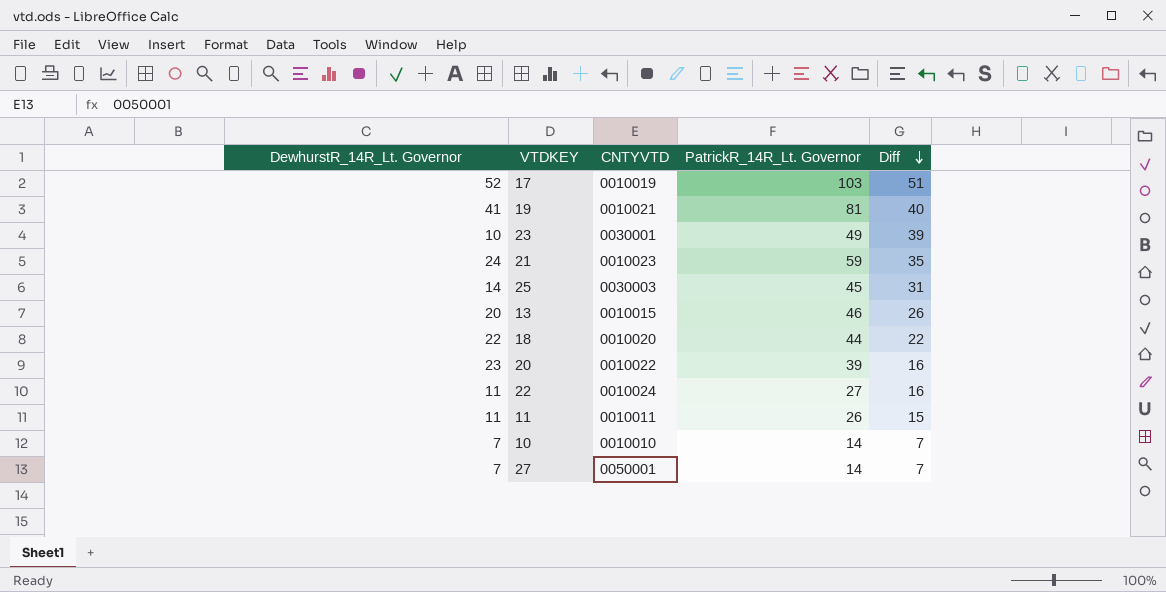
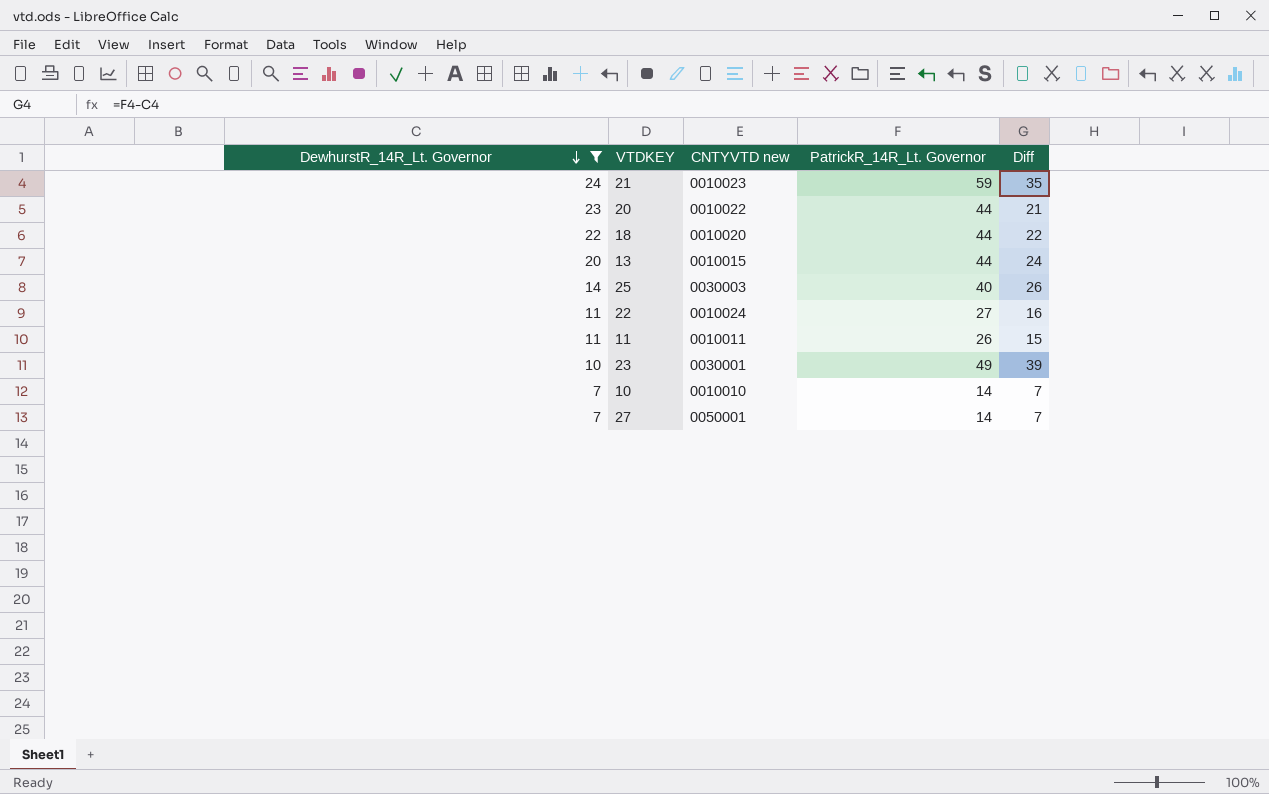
filter: none -> DewhurstR_14R_Lt. Governor <= 24
row order: Diff descending -> DewhurstR_14R_Lt. Governor descending
column name: CNTYVTD -> CNTYVTD new
20 | PatrickR_14R_Lt. Governor: 39 -> 44
20 | Diff: 16 -> 21
13 | PatrickR_14R_Lt. Governor: 46 -> 44
13 | Diff: 26 -> 24
25 | PatrickR_14R_Lt. Governor: 45 -> 40
25 | Diff: 31 -> 26

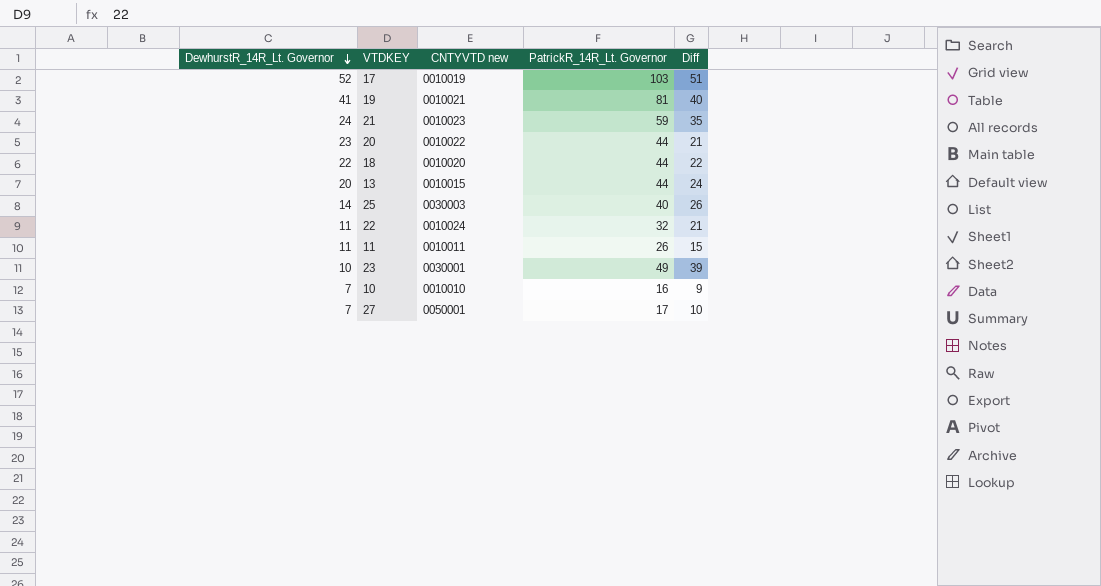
filter: DewhurstR_14R_Lt. Governor <= 24 -> none
22 | PatrickR_14R_Lt. Governor: 27 -> 32
22 | Diff: 16 -> 21
10 | PatrickR_14R_Lt. Governor: 14 -> 16
10 | Diff: 7 -> 9
27 | PatrickR_14R_Lt. Governor: 14 -> 17
27 | Diff: 7 -> 10

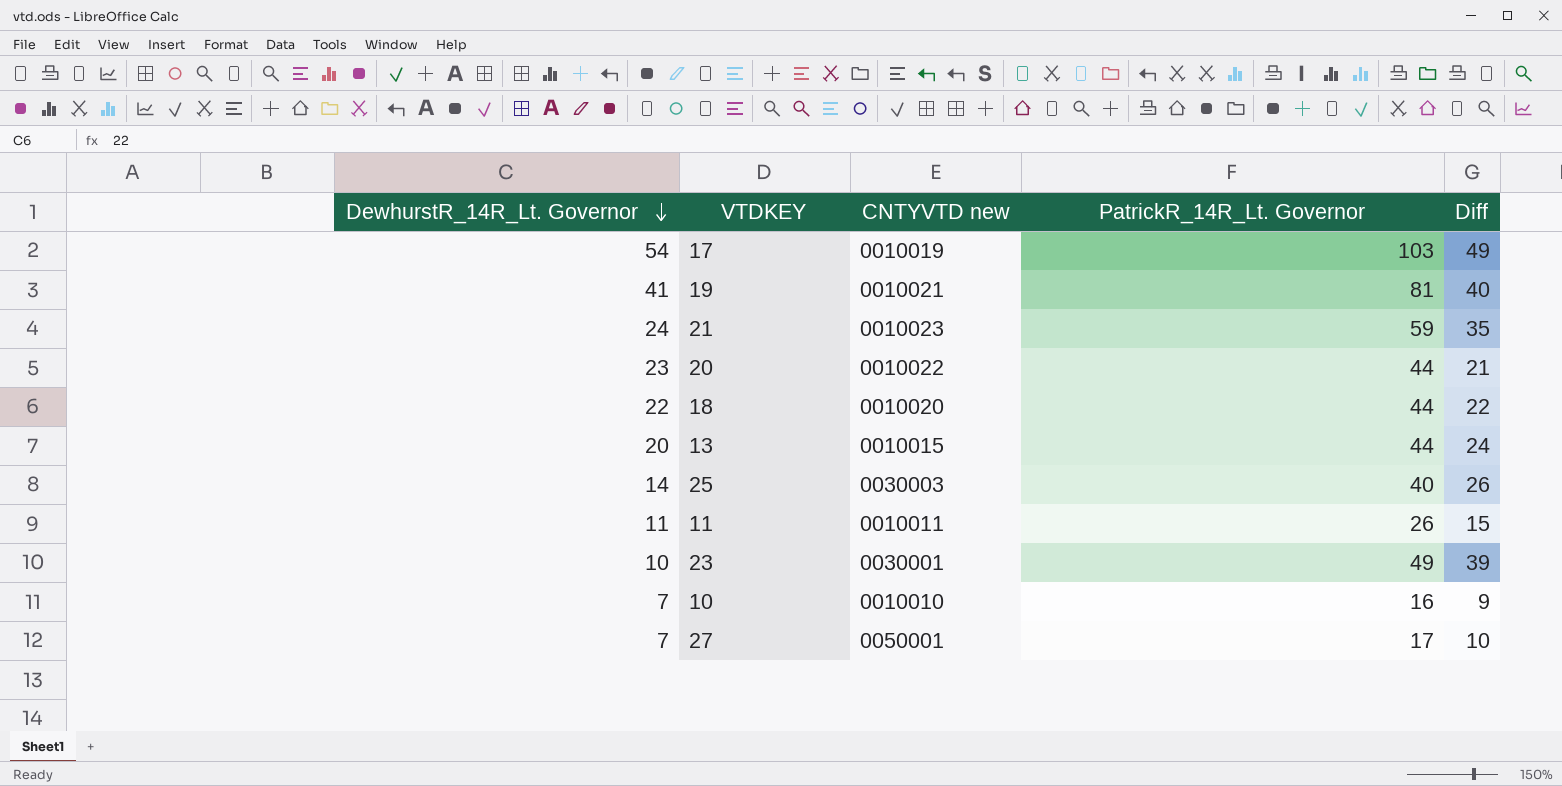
row 22: 11 | 0010024 | 32 | 21 -> none
17 | DewhurstR_14R_Lt. Governor: 52 -> 54
17 | Diff: 51 -> 49

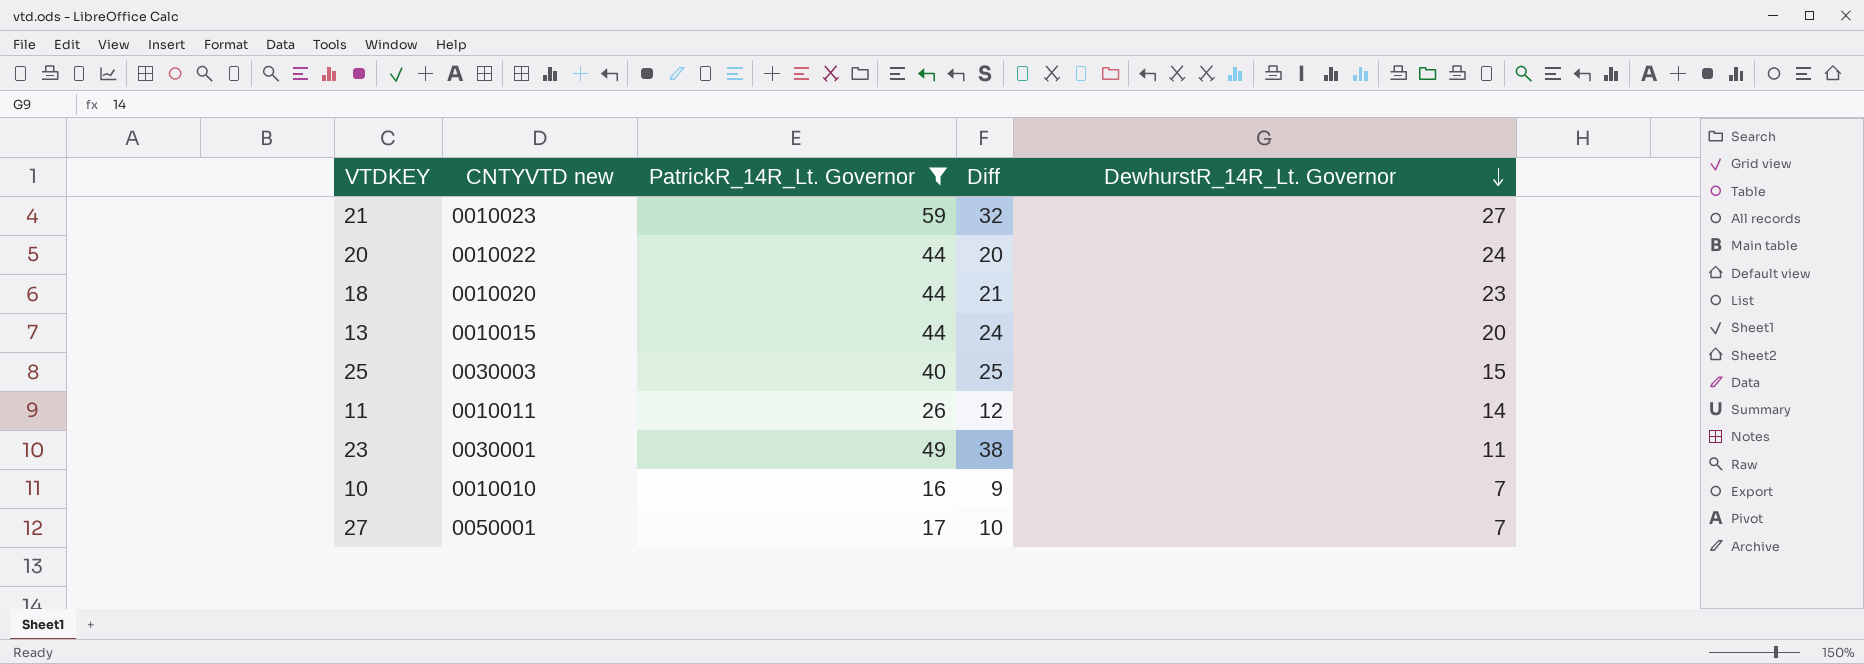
filter: none -> PatrickR_14R_Lt. Governor <= 59
column DewhurstR_14R_Lt. Governor | position: 1 -> 5
21 | Diff: 35 -> 32
21 | DewhurstR_14R_Lt. Governor: 24 -> 27
20 | Diff: 21 -> 20
20 | DewhurstR_14R_Lt. Governor: 23 -> 24
18 | Diff: 22 -> 21
18 | DewhurstR_14R_Lt. Governor: 22 -> 23
25 | Diff: 26 -> 25
25 | DewhurstR_14R_Lt. Governor: 14 -> 15
11 | Diff: 15 -> 12
11 | DewhurstR_14R_Lt. Governor: 11 -> 14
23 | Diff: 39 -> 38
23 | DewhurstR_14R_Lt. Governor: 10 -> 11

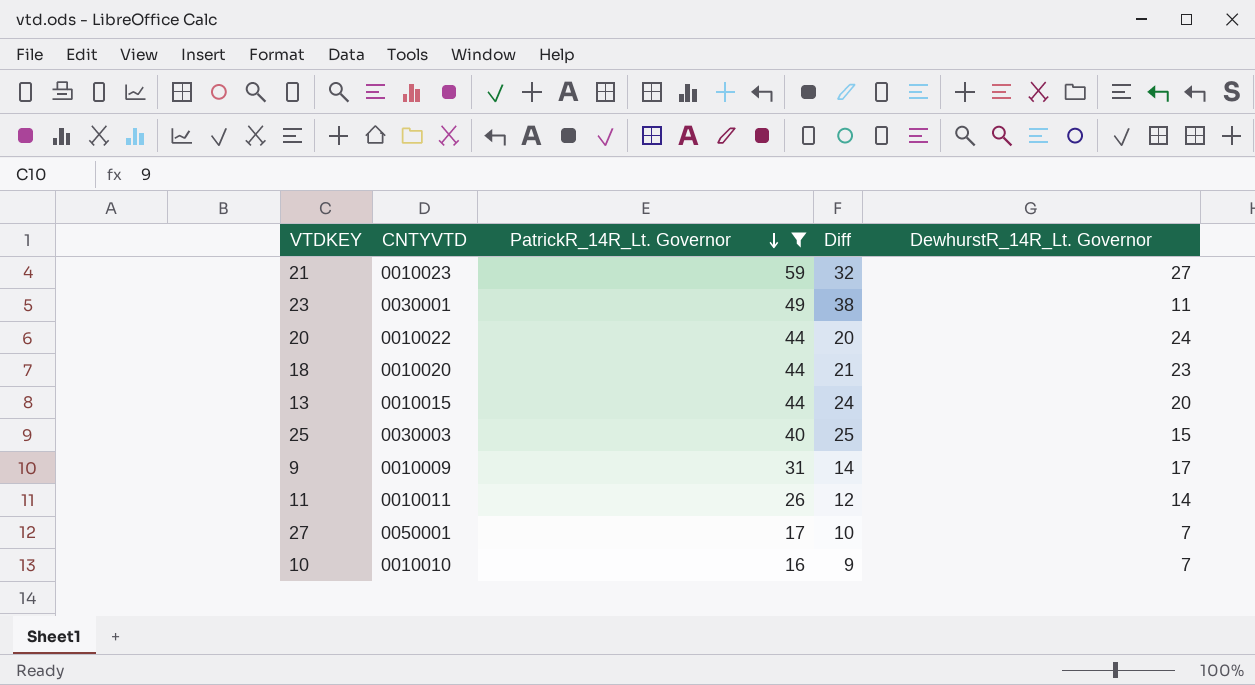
row order: DewhurstR_14R_Lt. Governor descending -> PatrickR_14R_Lt. Governor descending
column name: CNTYVTD new -> CNTYVTD
row 9: none -> 0010009 | 31 | 14 | 17

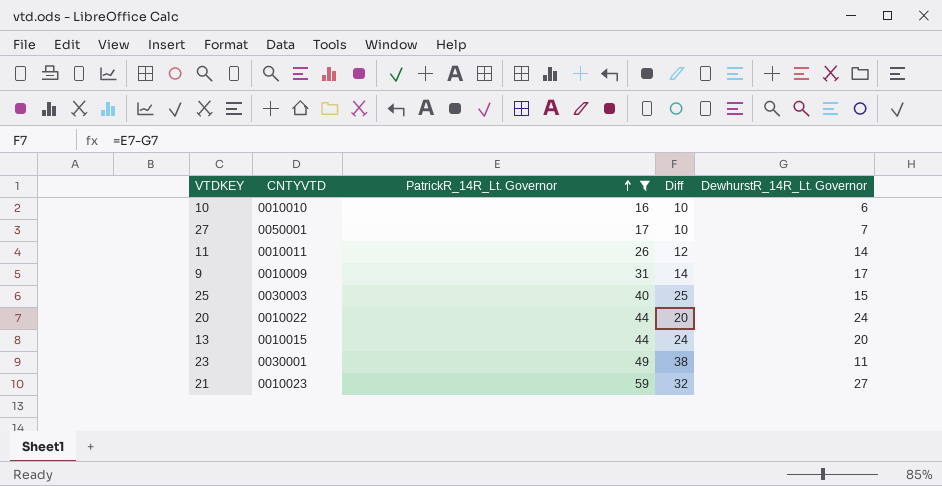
row order: PatrickR_14R_Lt. Governor descending -> PatrickR_14R_Lt. Governor ascending
row 18: 0010020 | 44 | 21 | 23 -> none
10 | Diff: 9 -> 10
10 | DewhurstR_14R_Lt. Governor: 7 -> 6

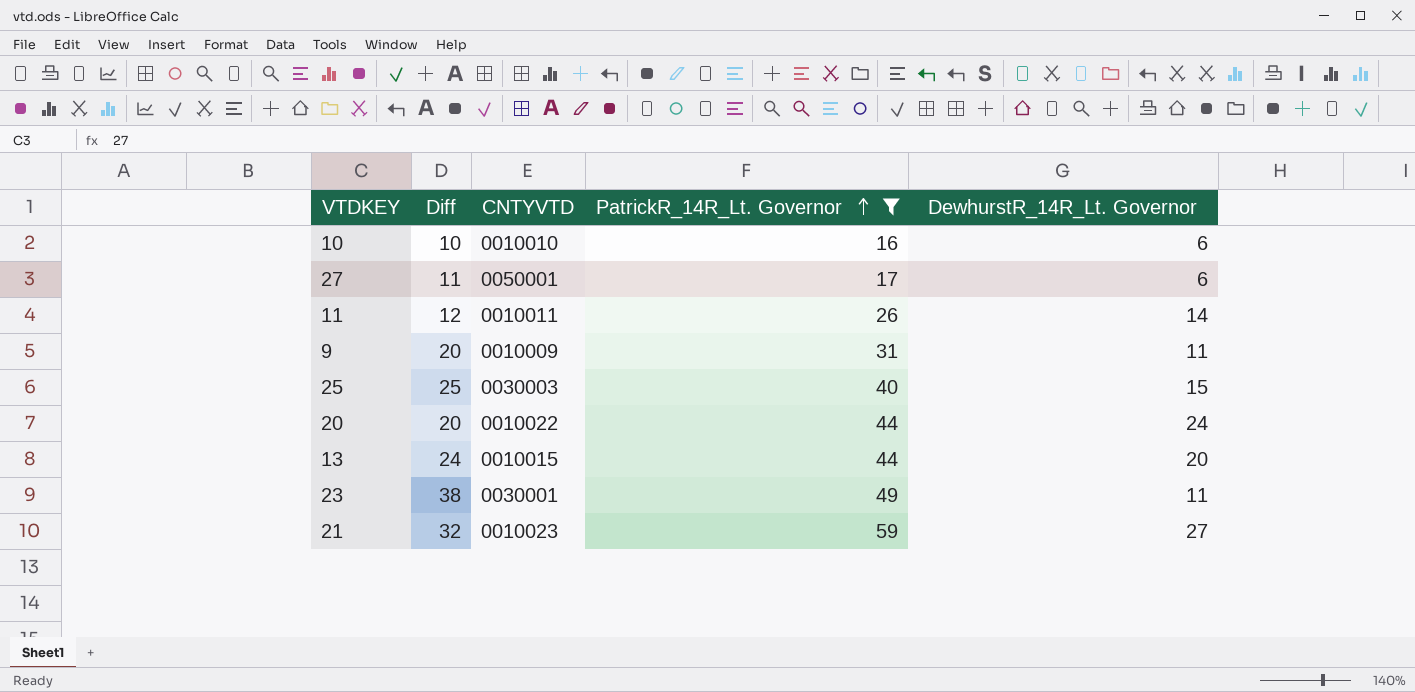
column Diff | position: 4 -> 2
27 | Diff: 10 -> 11
27 | DewhurstR_14R_Lt. Governor: 7 -> 6
9 | Diff: 14 -> 20
9 | DewhurstR_14R_Lt. Governor: 17 -> 11

